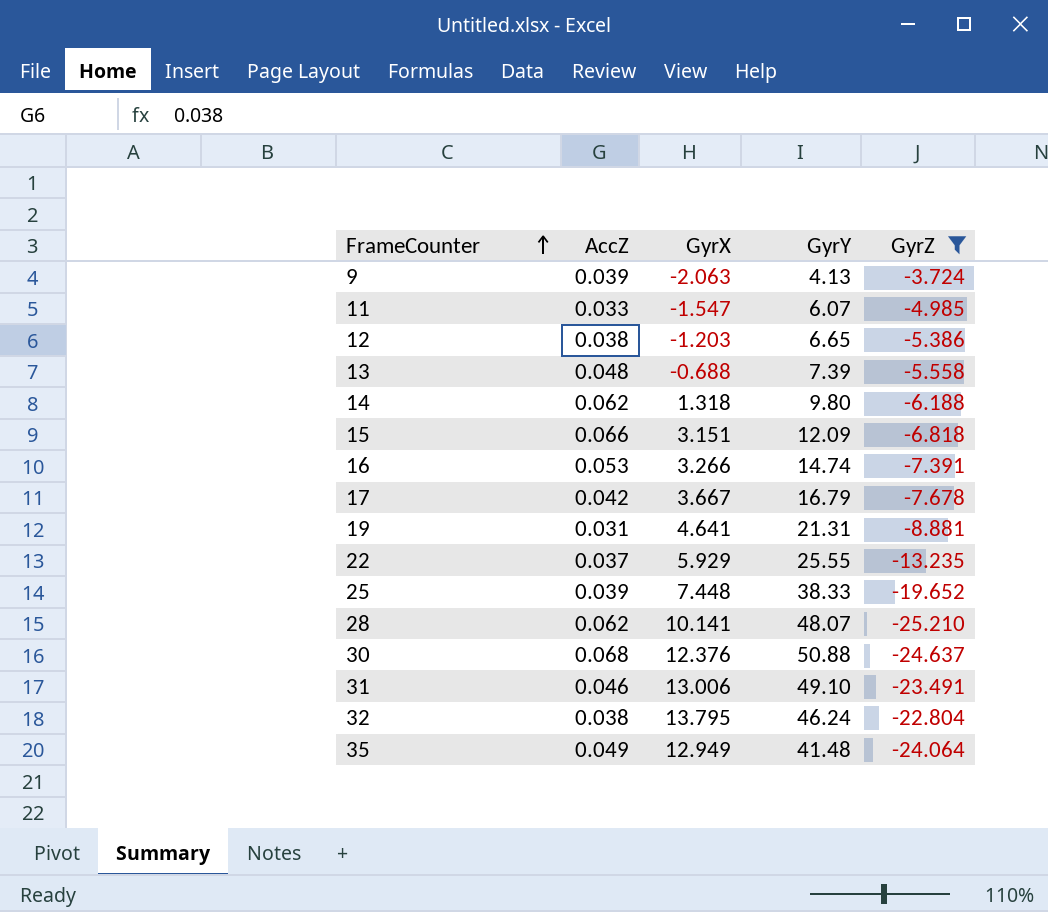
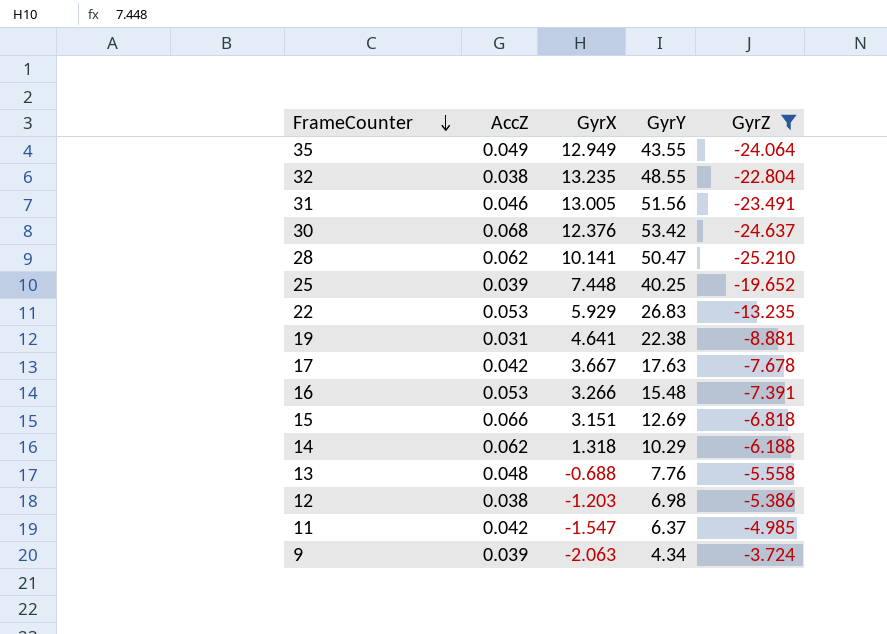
row order: FrameCounter ascending -> FrameCounter descending
35 | GyrY: 41.48 -> 43.55
32 | GyrX: 13.795 -> 13.235
32 | GyrY: 46.24 -> 48.55
31 | GyrX: 13.006 -> 13.005
31 | GyrY: 49.10 -> 51.56
30 | GyrY: 50.88 -> 53.42
28 | GyrY: 48.07 -> 50.47
25 | GyrY: 38.33 -> 40.25
22 | AccZ: 0.037 -> 0.053
22 | GyrY: 25.55 -> 26.83
19 | GyrY: 21.31 -> 22.38
17 | GyrY: 16.79 -> 17.63
16 | GyrY: 14.74 -> 15.48
15 | GyrY: 12.09 -> 12.69
14 | GyrY: 9.80 -> 10.29
13 | GyrY: 7.39 -> 7.76
12 | GyrY: 6.65 -> 6.98
11 | AccZ: 0.033 -> 0.042
11 | GyrY: 6.07 -> 6.37
9 | GyrY: 4.13 -> 4.34

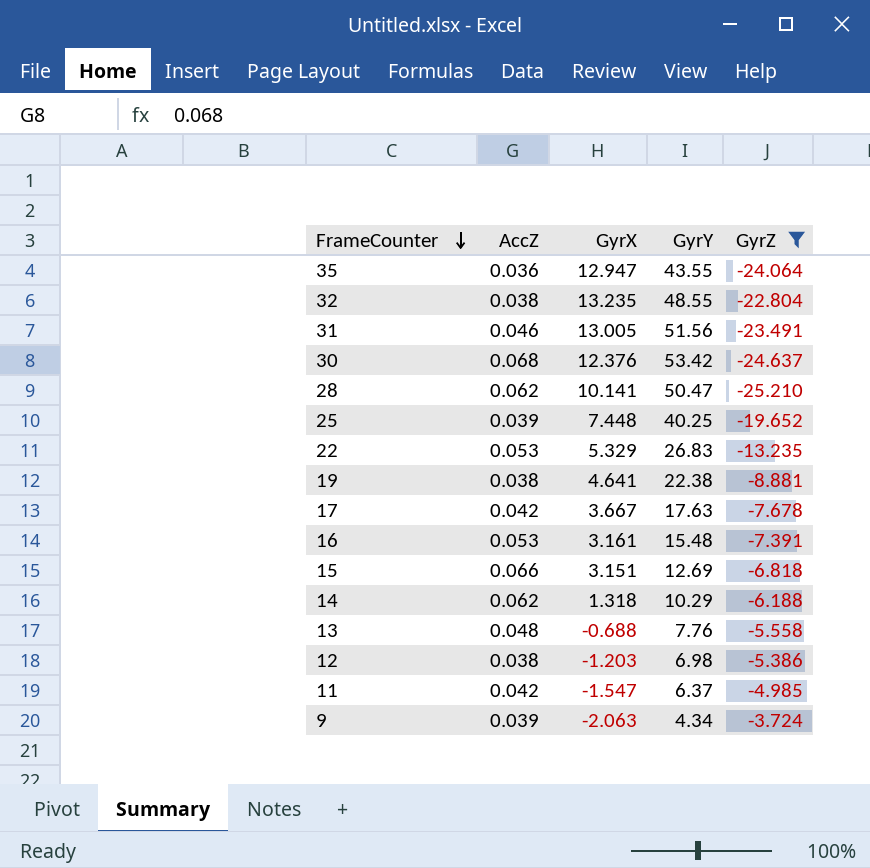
35 | AccZ: 0.049 -> 0.036
35 | GyrX: 12.949 -> 12.947
22 | GyrX: 5.929 -> 5.329
19 | AccZ: 0.031 -> 0.038
16 | GyrX: 3.266 -> 3.161

